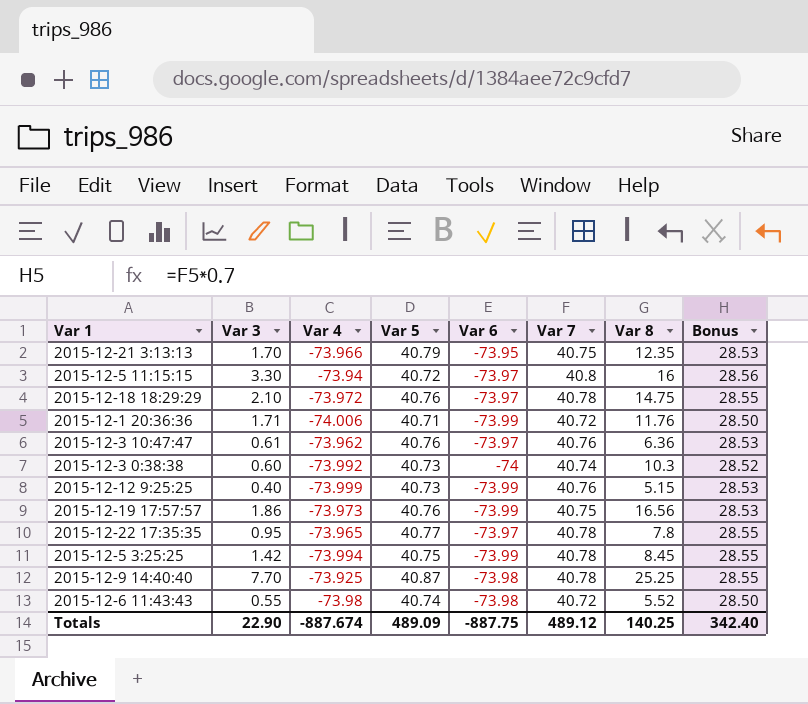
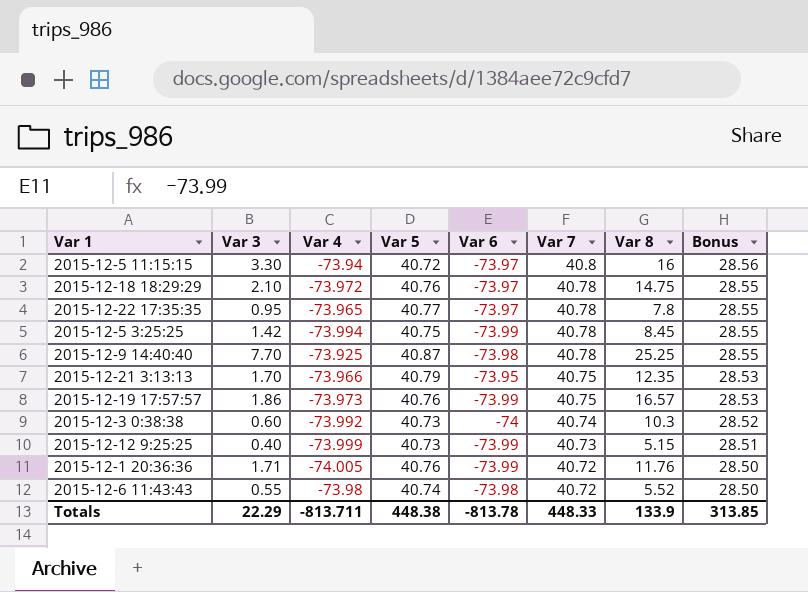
row order: none -> Var 7 descending
row 2015-12-3 10:47:47: 0.61 | -73.962 | 40.76 | -73.97 | 40.76 | 6.36 | 28.53 -> none
2015-12-19 17:57:57 | Var 8: 16.56 -> 16.57
2015-12-12 9:25:25 | Var 7: 40.76 -> 40.73
2015-12-12 9:25:25 | Bonus: 28.53 -> 28.51
2015-12-1 20:36:36 | Var 4: -74.006 -> -74.005
2015-12-1 20:36:36 | Var 5: 40.71 -> 40.76
Totals | Var 3: 22.90 -> 22.29
Totals | Var 4: -887.674 -> -813.711
Totals | Var 5: 489.09 -> 448.38
Totals | Var 6: -887.75 -> -813.78
Totals | Var 7: 489.12 -> 448.33
Totals | Var 8: 140.25 -> 133.9
Totals | Bonus: 342.40 -> 313.85

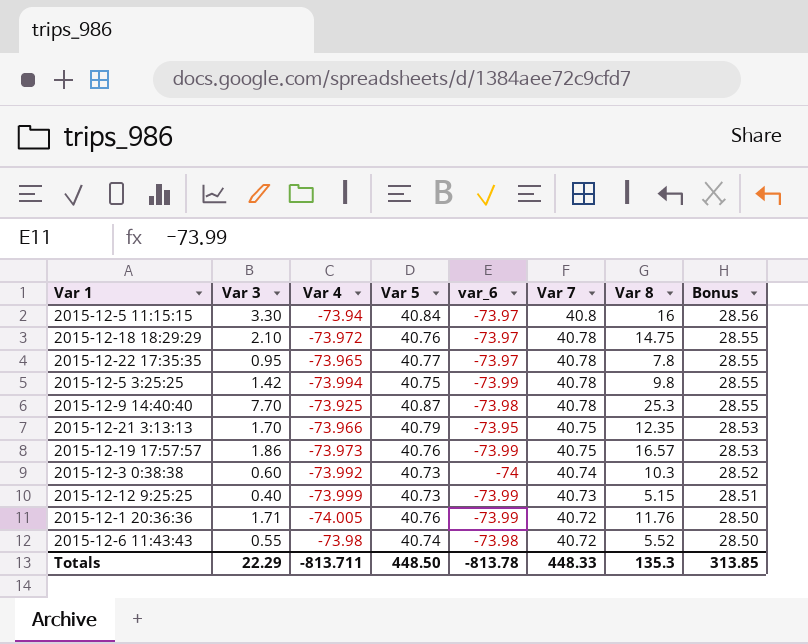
column name: Var 6 -> var_6
2015-12-5 11:15:15 | Var 5: 40.72 -> 40.84
2015-12-5 3:25:25 | Var 8: 8.45 -> 9.8
2015-12-9 14:40:40 | Var 8: 25.25 -> 25.3
Totals | Var 5: 448.38 -> 448.50
Totals | Var 8: 133.9 -> 135.3

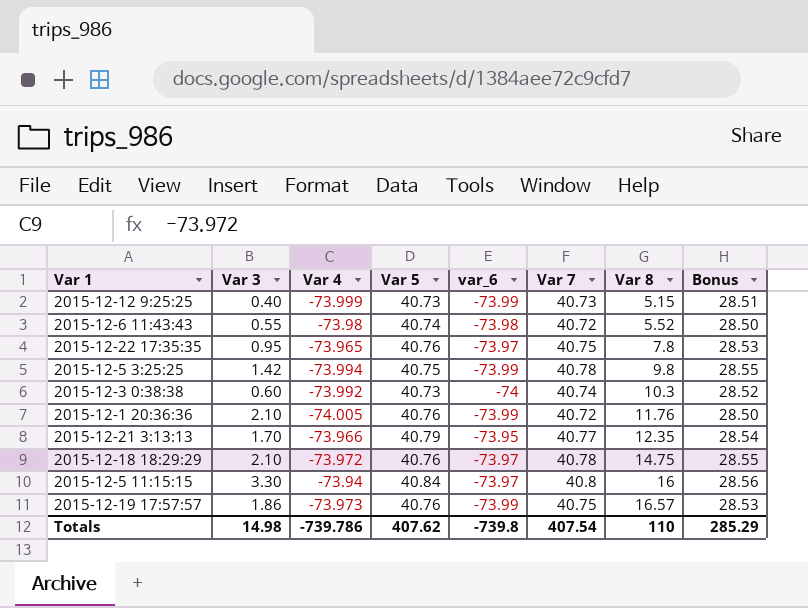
row order: Var 7 descending -> Var 8 ascending
row 2015-12-9 14:40:40: 7.70 | -73.925 | 40.87 | -73.98 | 40.78 | 25.3 | 28.55 -> none
2015-12-22 17:35:35 | Var 5: 40.77 -> 40.76
2015-12-22 17:35:35 | Var 7: 40.78 -> 40.75
2015-12-22 17:35:35 | Bonus: 28.55 -> 28.53
2015-12-1 20:36:36 | Var 3: 1.71 -> 2.10
2015-12-21 3:13:13 | Var 7: 40.75 -> 40.77
2015-12-21 3:13:13 | Bonus: 28.53 -> 28.54
Totals | Var 3: 22.29 -> 14.98
Totals | Var 4: -813.711 -> -739.786
Totals | Var 5: 448.50 -> 407.62
Totals | var_6: -813.78 -> -739.8
Totals | Var 7: 448.33 -> 407.54
Totals | Var 8: 135.3 -> 110
Totals | Bonus: 313.85 -> 285.29

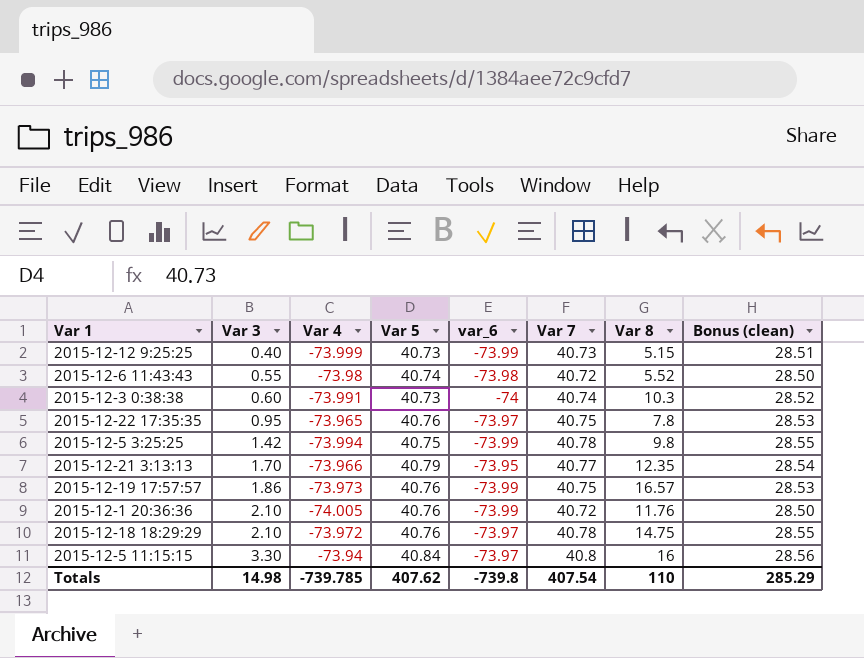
row order: Var 8 ascending -> Var 3 ascending
column name: Bonus -> Bonus (clean)
2015-12-3 0:38:38 | Var 4: -73.992 -> -73.991
Totals | Var 4: -739.786 -> -739.785

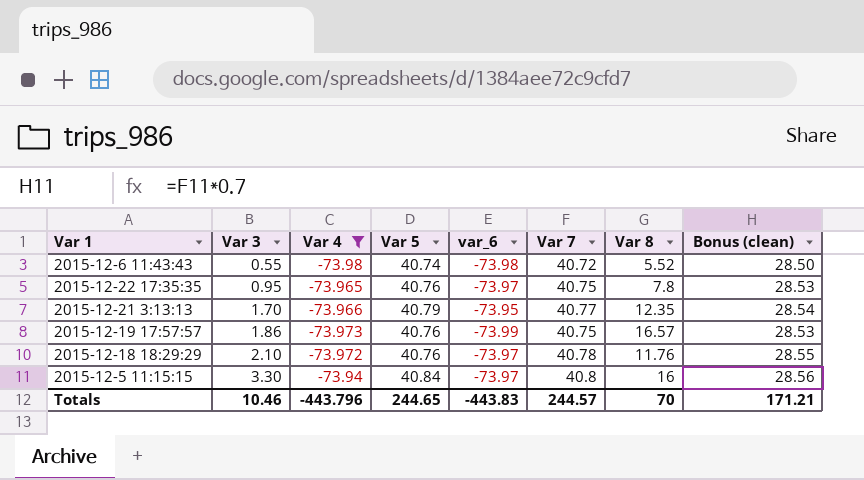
filter: none -> Var 4 >= -73.98
2015-12-18 18:29:29 | Var 8: 14.75 -> 11.76
Totals | Var 3: 14.98 -> 10.46
Totals | Var 4: -739.785 -> -443.796
Totals | Var 5: 407.62 -> 244.65
Totals | var_6: -739.8 -> -443.83
Totals | Var 7: 407.54 -> 244.57
Totals | Var 8: 110 -> 70
Totals | Bonus (clean): 285.29 -> 171.21

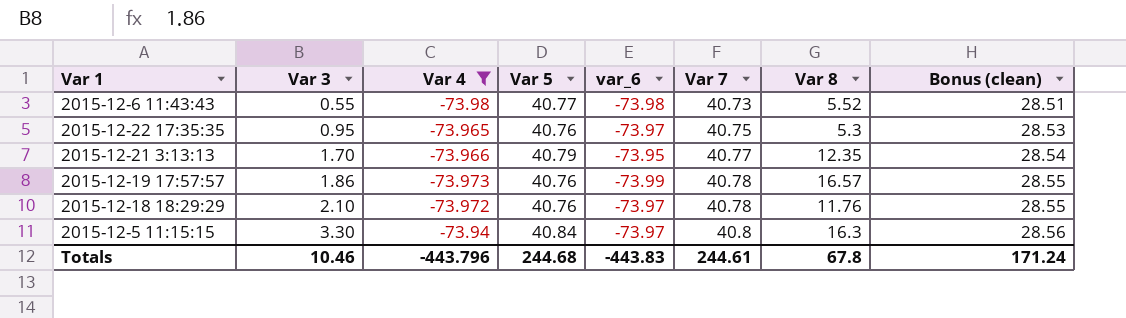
2015-12-6 11:43:43 | Var 5: 40.74 -> 40.77
2015-12-6 11:43:43 | Var 7: 40.72 -> 40.73
2015-12-6 11:43:43 | Bonus (clean): 28.50 -> 28.51
2015-12-22 17:35:35 | Var 8: 7.8 -> 5.3
2015-12-19 17:57:57 | Var 7: 40.75 -> 40.78
2015-12-19 17:57:57 | Bonus (clean): 28.53 -> 28.55
2015-12-5 11:15:15 | Var 8: 16 -> 16.3
Totals | Var 5: 244.65 -> 244.68
Totals | Var 7: 244.57 -> 244.61
Totals | Var 8: 70 -> 67.8
Totals | Bonus (clean): 171.21 -> 171.24

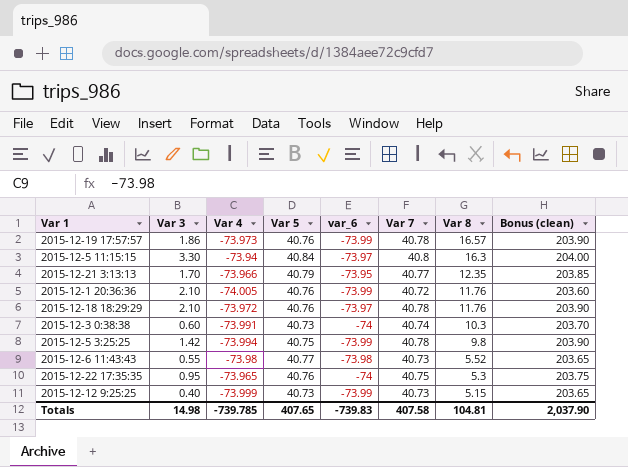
filter: Var 4 >= -73.98 -> none
row order: Var 3 ascending -> Var 8 descending
column Bonus (clean) | formula: [Var 7] * 0.7 -> [Var 7] * 5
2015-12-22 17:35:35 | var_6: -73.97 -> -74
Totals | Var 3: 10.46 -> 14.98
Totals | Var 4: -443.796 -> -739.785
Totals | Var 5: 244.68 -> 407.65
Totals | var_6: -443.83 -> -739.83
Totals | Var 7: 244.61 -> 407.58
Totals | Var 8: 67.8 -> 104.81
Totals | Bonus (clean): 171.24 -> 2,037.90

